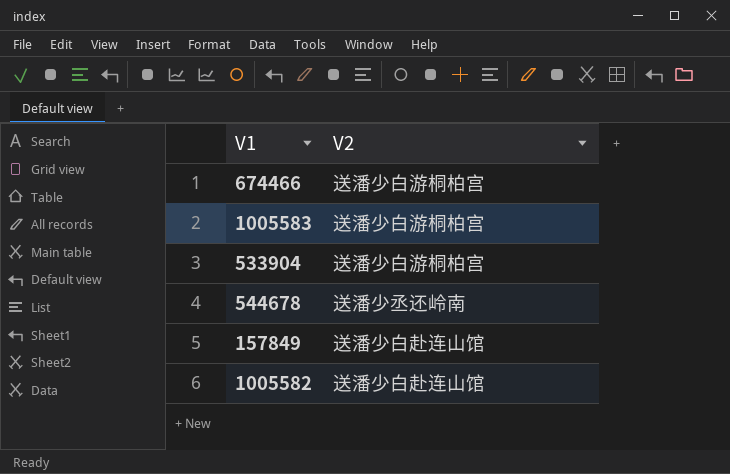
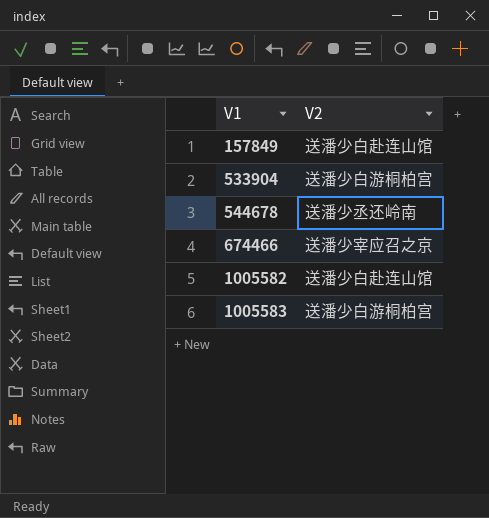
row order: none -> V1 ascending
674466 | V2: 送潘少白游桐柏宫 -> 送潘少宰应召之京

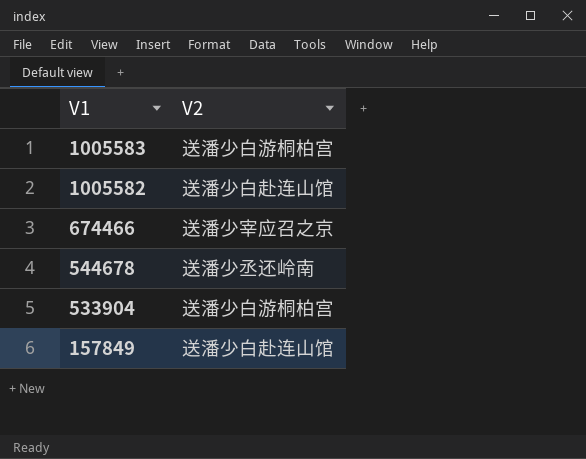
row order: V1 ascending -> V1 descending

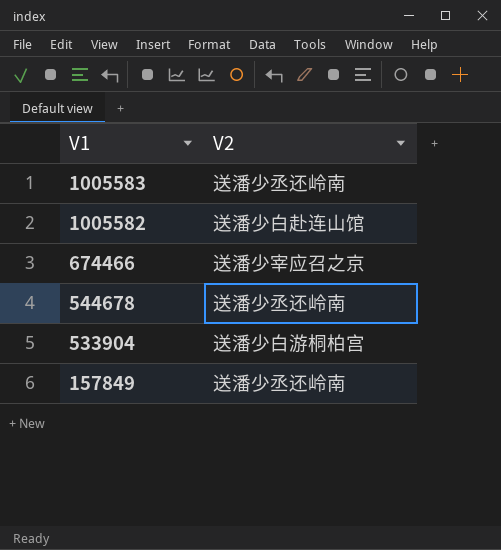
1005583 | V2: 送潘少白游桐柏宫 -> 送潘少丞还岭南
157849 | V2: 送潘少白赴连山馆 -> 送潘少丞还岭南

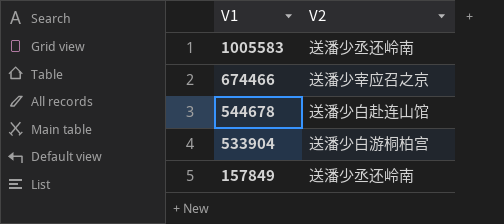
row 1005582: 送潘少白赴连山馆 -> none
544678 | V2: 送潘少丞还岭南 -> 送潘少白赴连山馆

